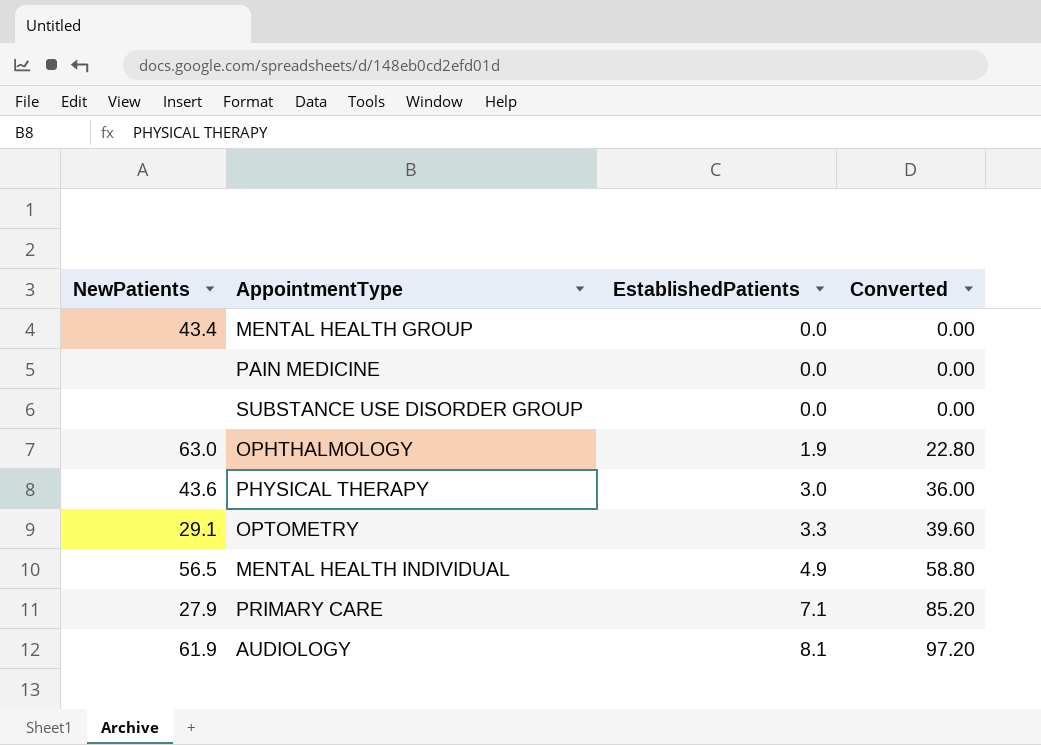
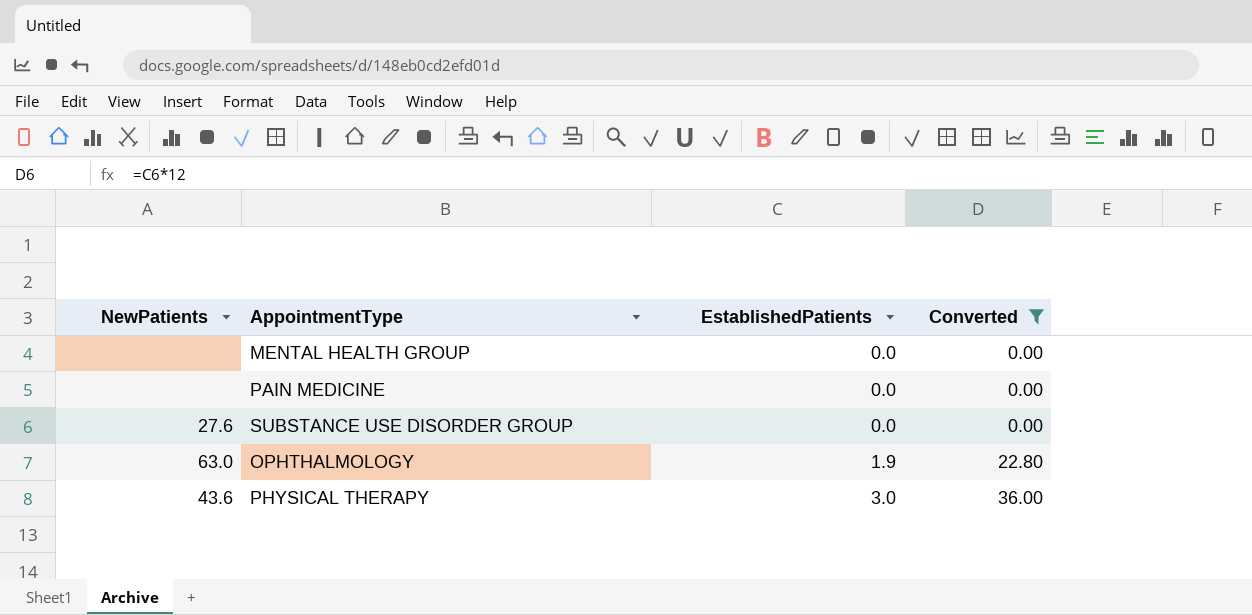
filter: none -> Converted <= 36.00
MENTAL HEALTH GROUP | NewPatients: 43.4 -> none
SUBSTANCE USE DISORDER GROUP | NewPatients: none -> 27.6

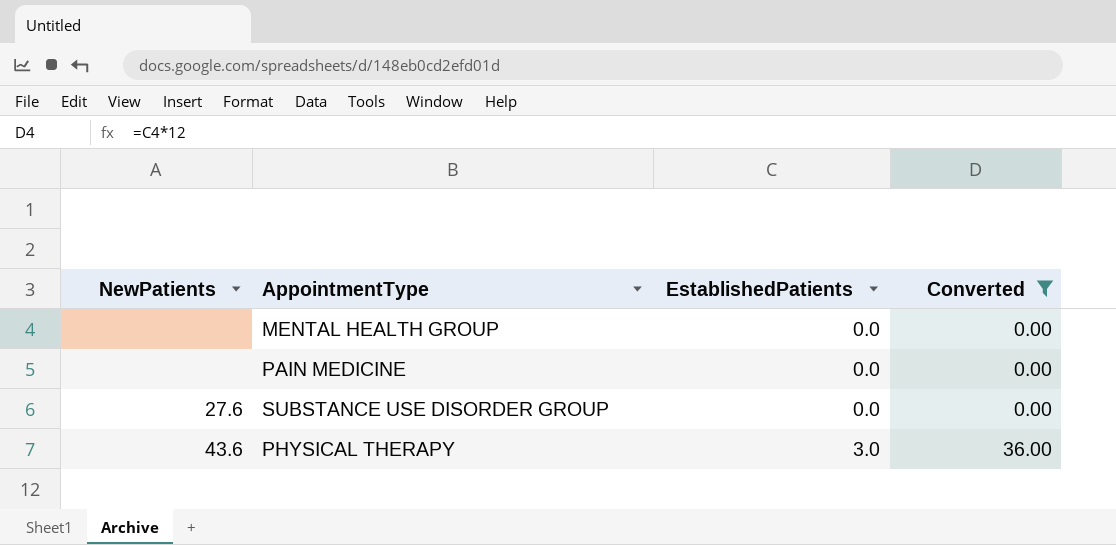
row OPHTHALMOLOGY: 63.0 | 1.9 | 22.80 -> none

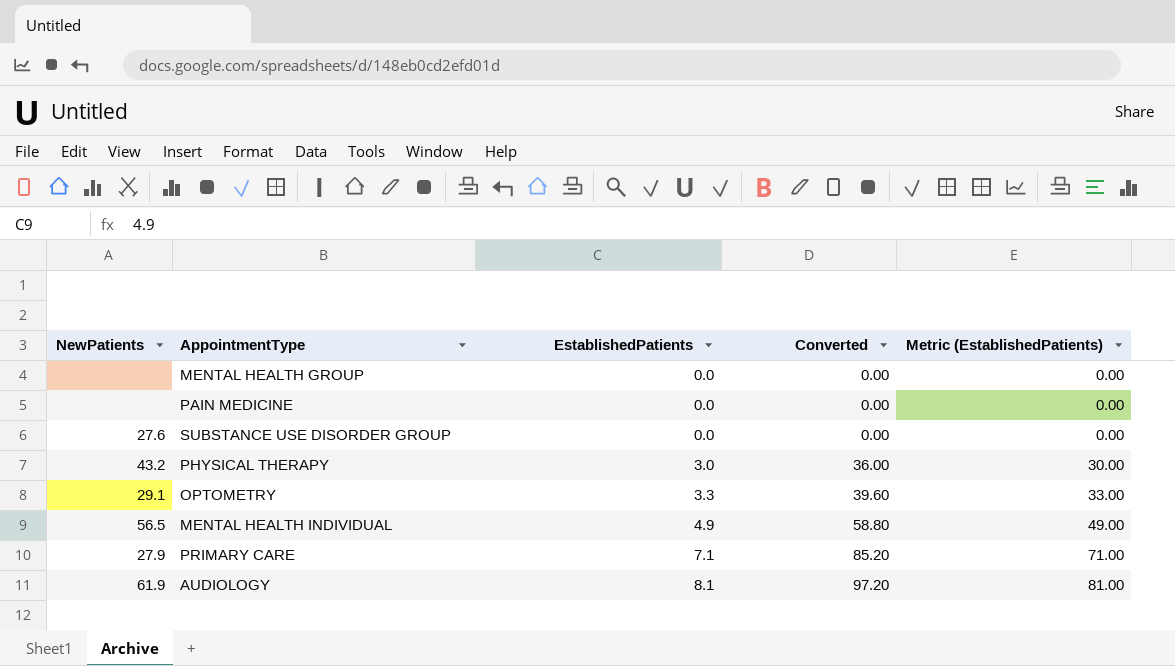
filter: Converted <= 36.00 -> none
column Metric (EstablishedPatients) | formula: none -> [EstablishedPatients] * 10
PHYSICAL THERAPY | NewPatients: 43.6 -> 43.2

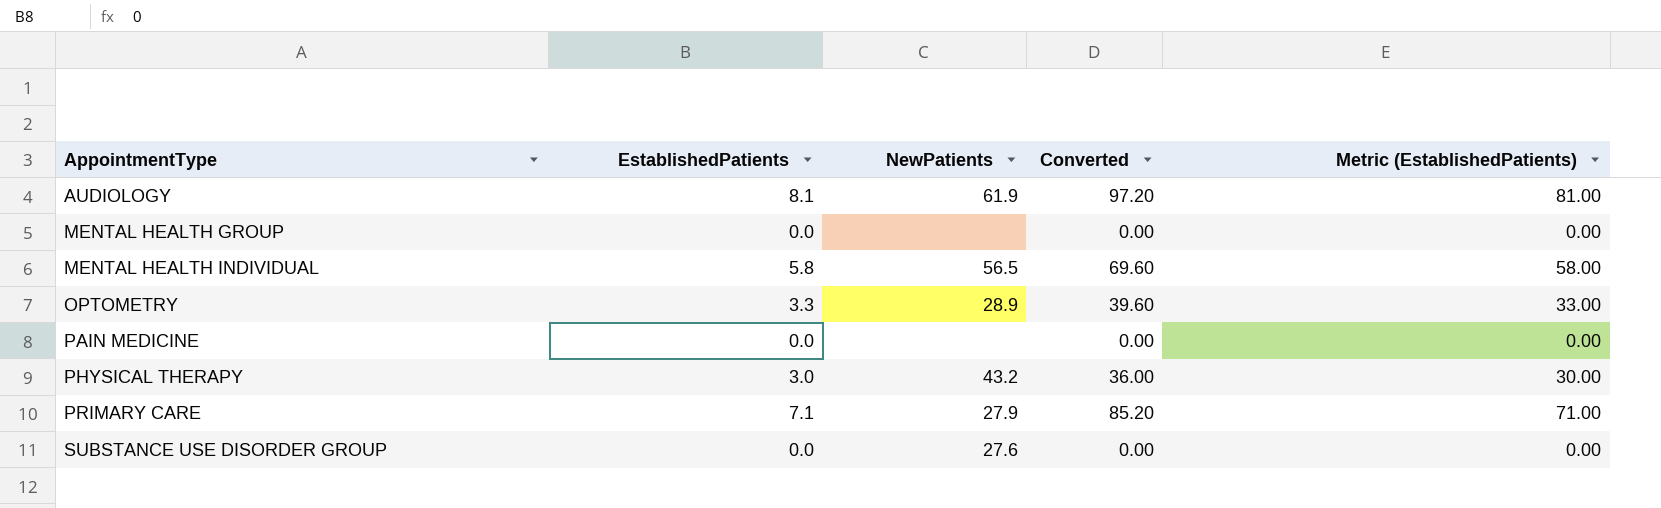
row order: EstablishedPatients ascending -> AppointmentType ascending
column NewPatients | position: 1 -> 3
MENTAL HEALTH INDIVIDUAL | EstablishedPatients: 4.9 -> 5.8
MENTAL HEALTH INDIVIDUAL | Converted: 58.80 -> 69.60
MENTAL HEALTH INDIVIDUAL | Metric (EstablishedPatients): 49.00 -> 58.00
OPTOMETRY | NewPatients: 29.1 -> 28.9

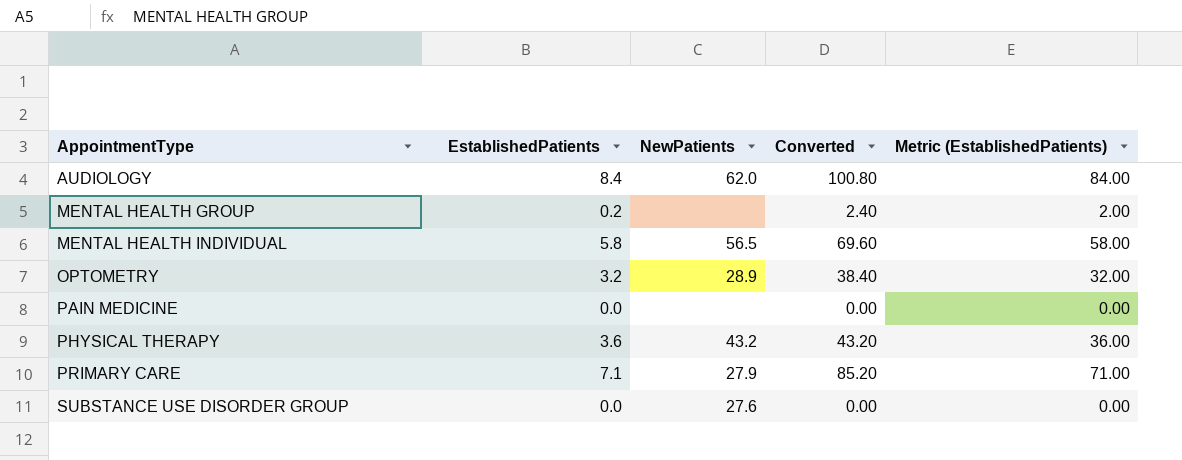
AUDIOLOGY | EstablishedPatients: 8.1 -> 8.4
AUDIOLOGY | NewPatients: 61.9 -> 62.0
AUDIOLOGY | Converted: 97.20 -> 100.80
AUDIOLOGY | Metric (EstablishedPatients): 81.00 -> 84.00
MENTAL HEALTH GROUP | EstablishedPatients: 0.0 -> 0.2
MENTAL HEALTH GROUP | Converted: 0.00 -> 2.40
MENTAL HEALTH GROUP | Metric (EstablishedPatients): 0.00 -> 2.00
OPTOMETRY | EstablishedPatients: 3.3 -> 3.2
OPTOMETRY | Converted: 39.60 -> 38.40
OPTOMETRY | Metric (EstablishedPatients): 33.00 -> 32.00
PHYSICAL THERAPY | EstablishedPatients: 3.0 -> 3.6
PHYSICAL THERAPY | Converted: 36.00 -> 43.20
PHYSICAL THERAPY | Metric (EstablishedPatients): 30.00 -> 36.00

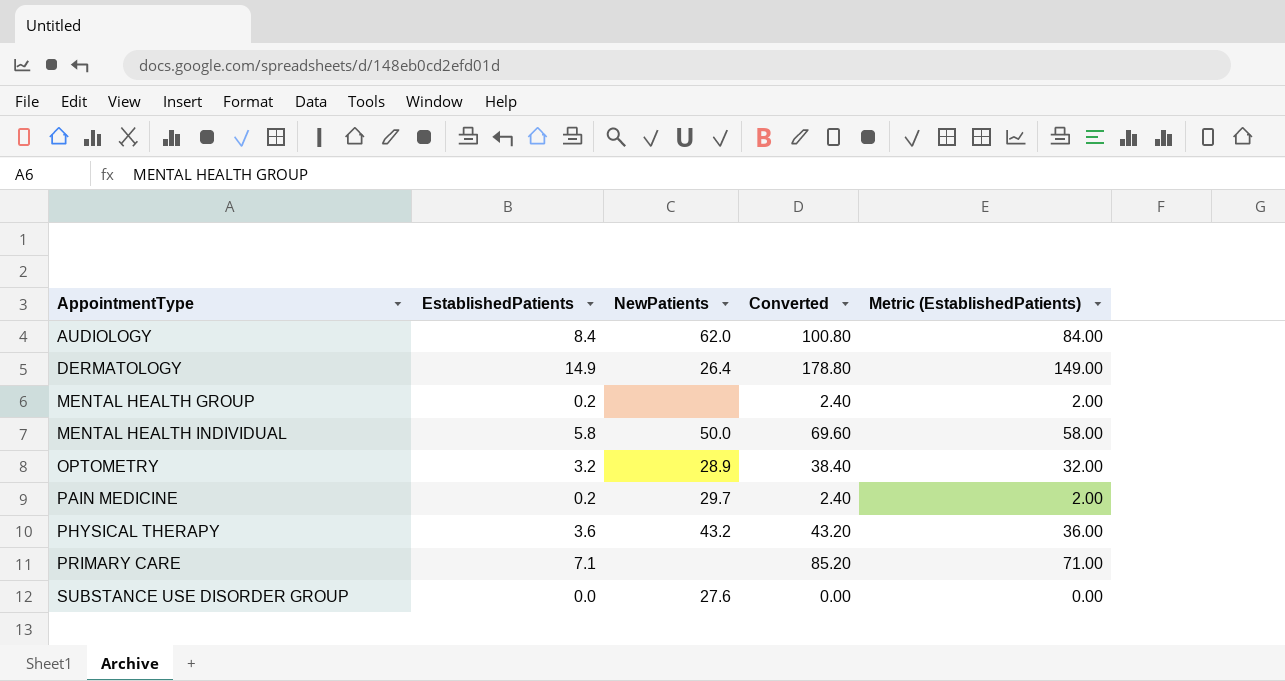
row DERMATOLOGY: none -> 14.9 | 26.4 | 178.80 | 149.00
MENTAL HEALTH INDIVIDUAL | NewPatients: 56.5 -> 50.0
PAIN MEDICINE | EstablishedPatients: 0.0 -> 0.2
PAIN MEDICINE | NewPatients: none -> 29.7
PAIN MEDICINE | Converted: 0.00 -> 2.40
PAIN MEDICINE | Metric (EstablishedPatients): 0.00 -> 2.00
PRIMARY CARE | NewPatients: 27.9 -> none

